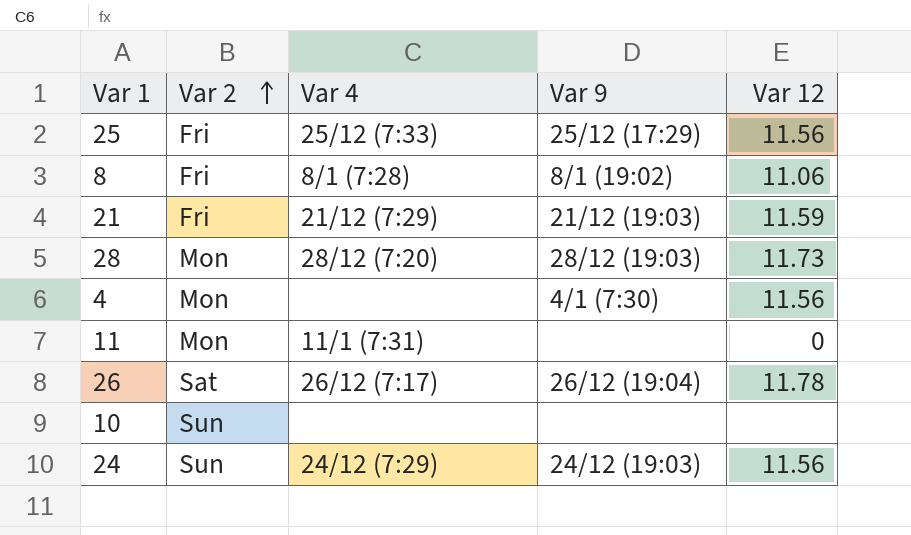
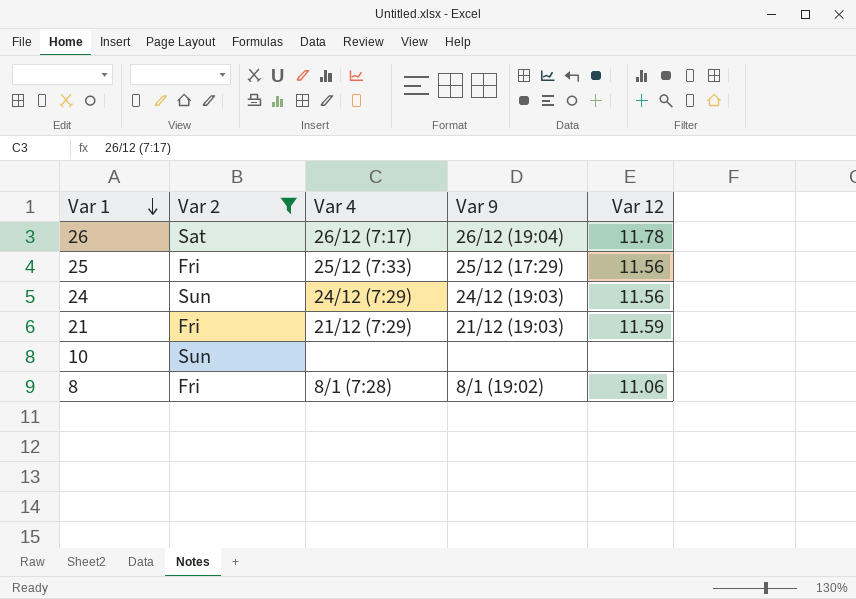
filter: none -> Var 2 != Mon
row order: Var 2 ascending -> Var 1 descending

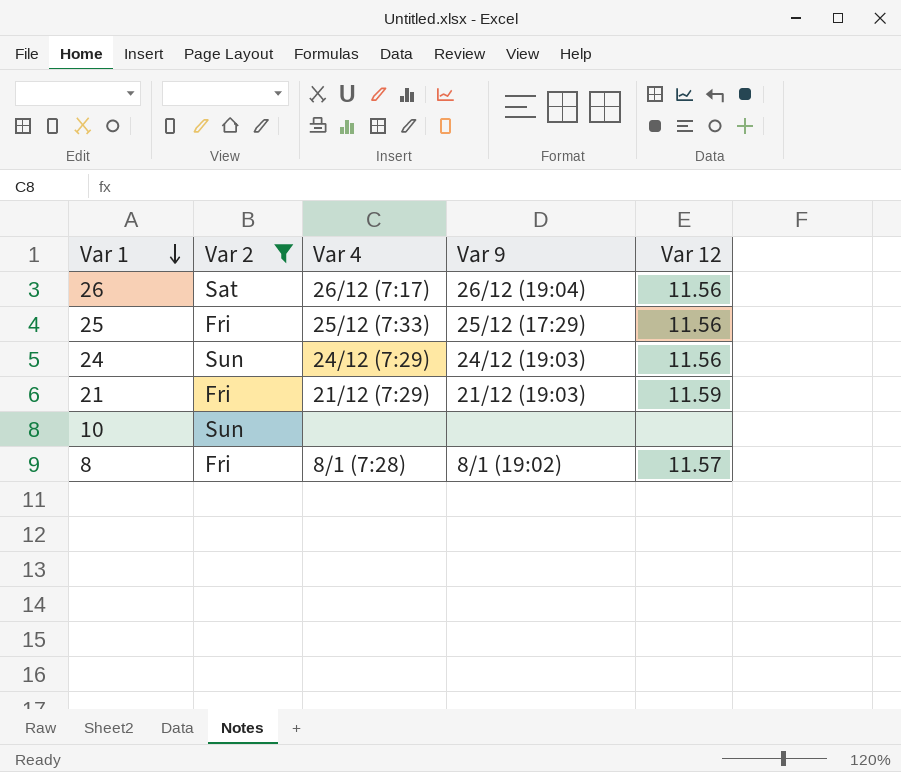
26 | Var 12: 11.78 -> 11.56
8 | Var 12: 11.06 -> 11.57

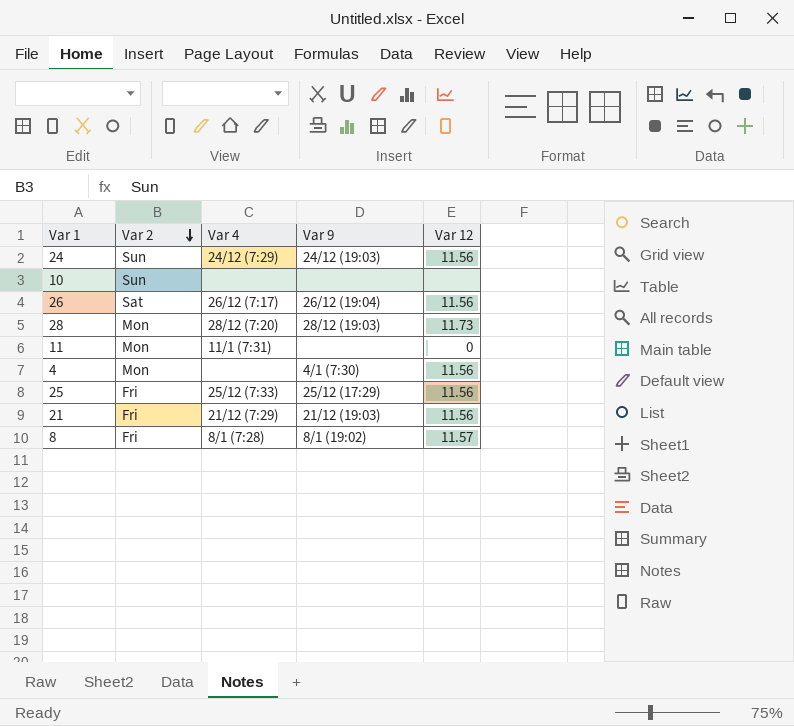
filter: Var 2 != Mon -> none
row order: Var 1 descending -> Var 2 descending
21 | Var 12: 11.59 -> 11.56

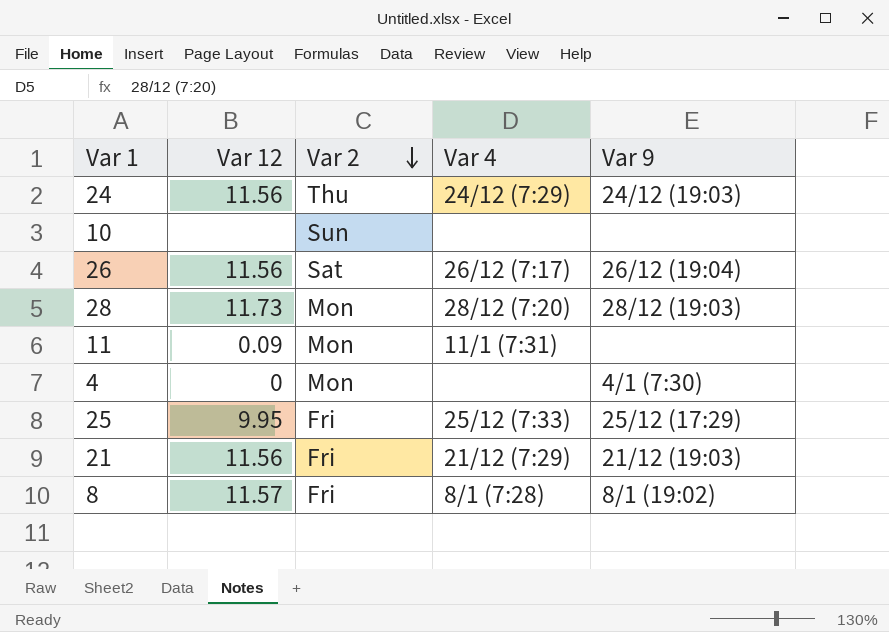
column Var 12 | position: 5 -> 2
24 | Var 2: Sun -> Thu
11 | Var 12: 0 -> 0.09
4 | Var 12: 11.56 -> 0
25 | Var 12: 11.56 -> 9.95

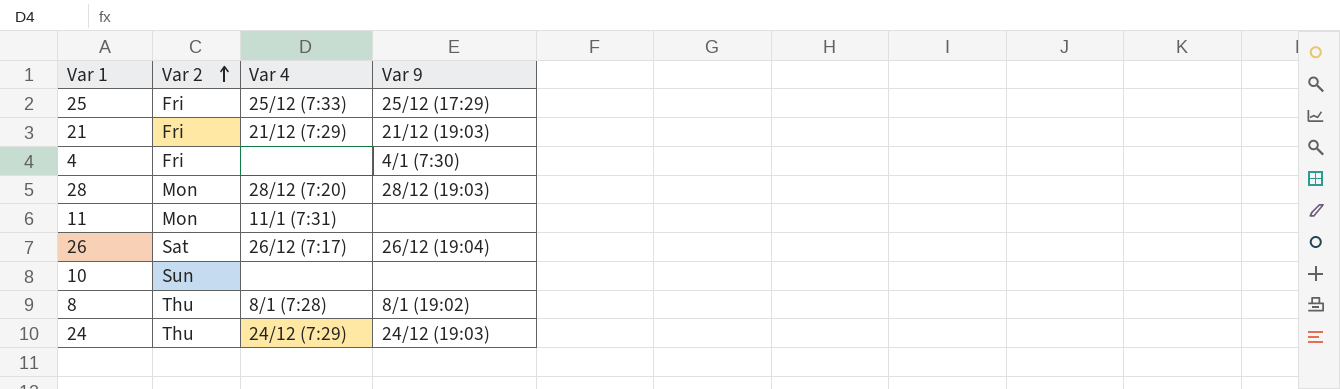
row order: Var 2 descending -> Var 2 ascending
column Var 12 | position: 2 -> none
4 | Var 2: Mon -> Fri
8 | Var 2: Fri -> Thu

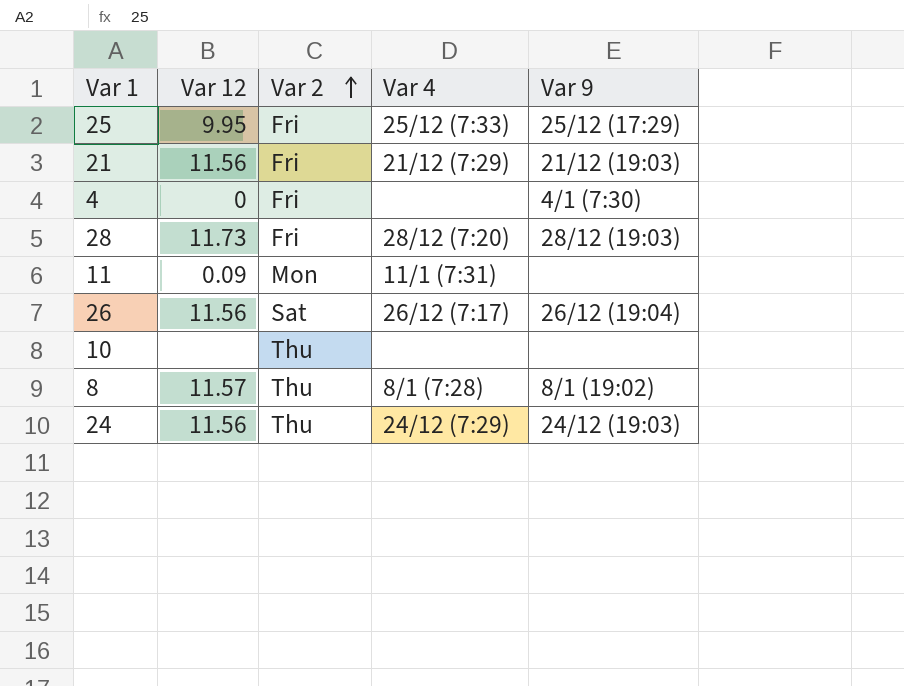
column Var 12 | position: none -> 2
28 | Var 2: Mon -> Fri
10 | Var 2: Sun -> Thu

